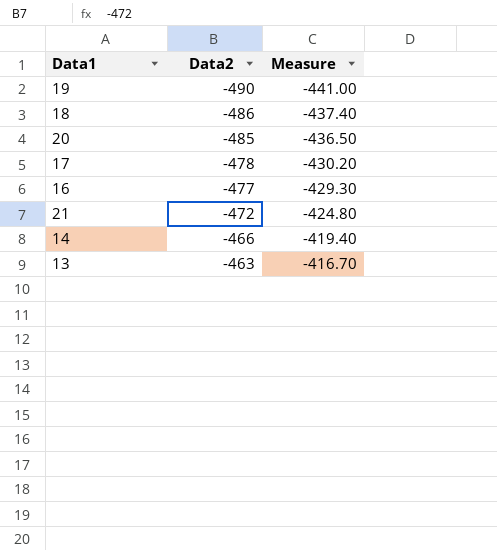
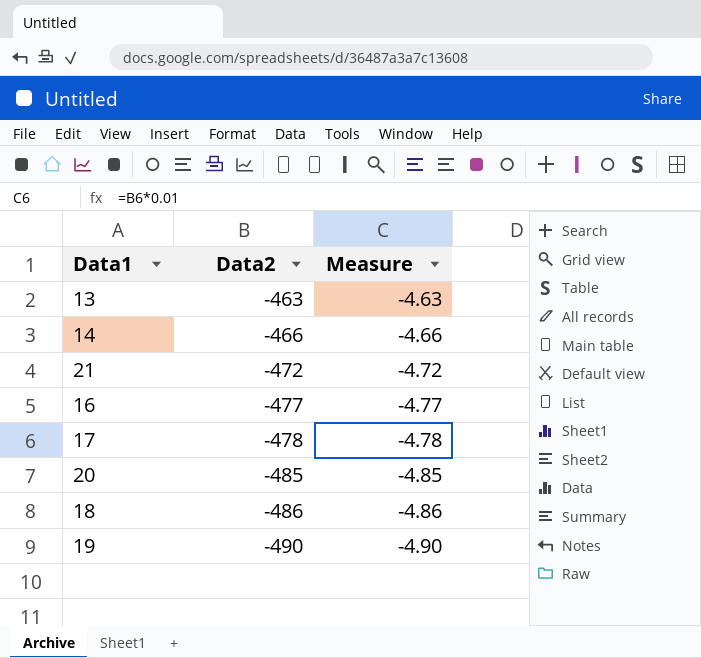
row order: Data2 ascending -> Data2 descending
column Measure | formula: [Data2] * 0.9 -> [Data2] * 0.01

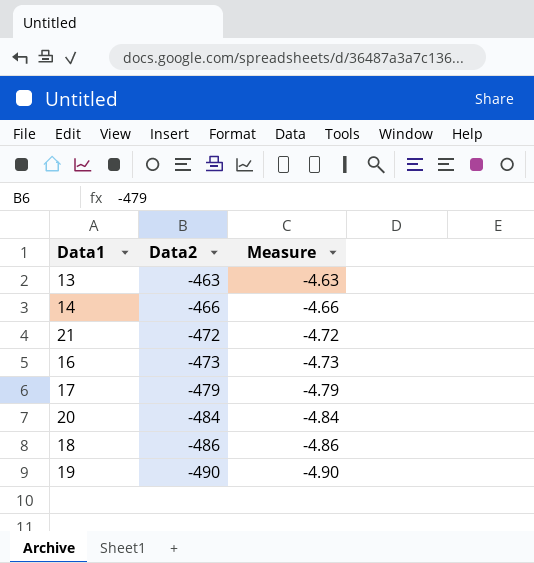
16 | Data2: -477 -> -473
16 | Measure: -4.77 -> -4.73
17 | Data2: -478 -> -479
17 | Measure: -4.78 -> -4.79
20 | Data2: -485 -> -484
20 | Measure: -4.85 -> -4.84

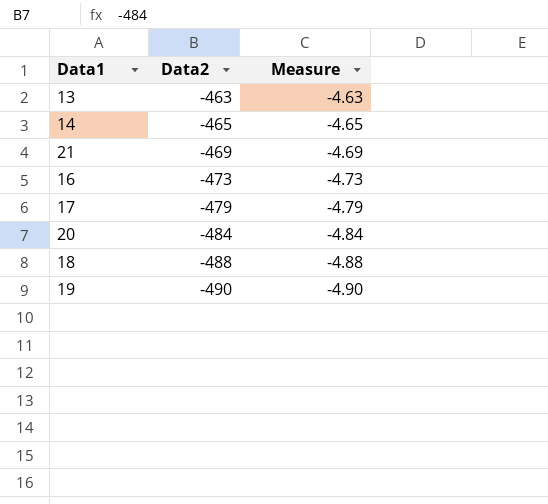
14 | Data2: -466 -> -465
14 | Measure: -4.66 -> -4.65
21 | Data2: -472 -> -469
21 | Measure: -4.72 -> -4.69
18 | Data2: -486 -> -488
18 | Measure: -4.86 -> -4.88

